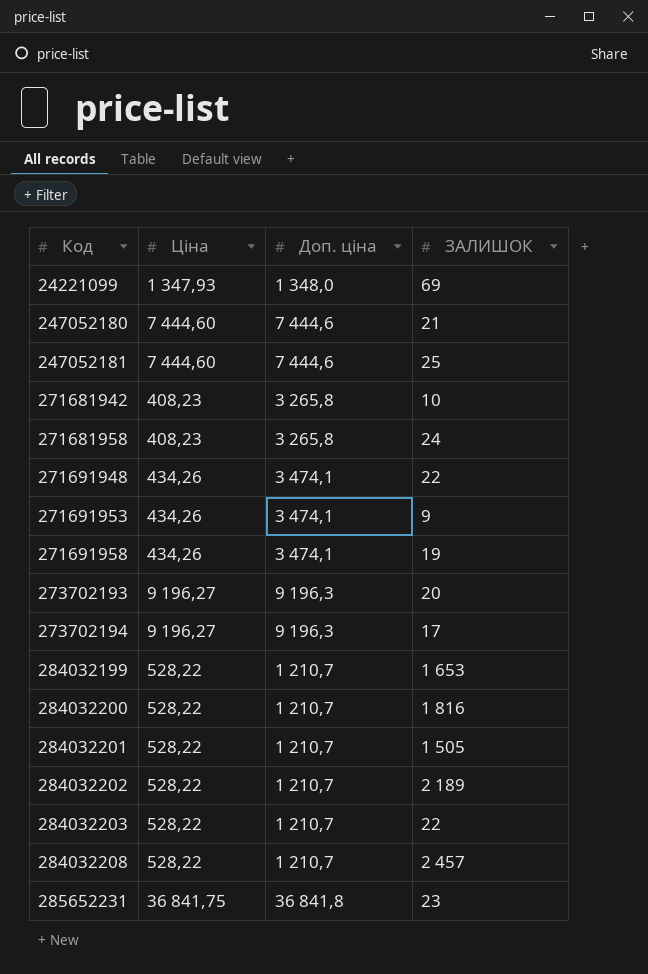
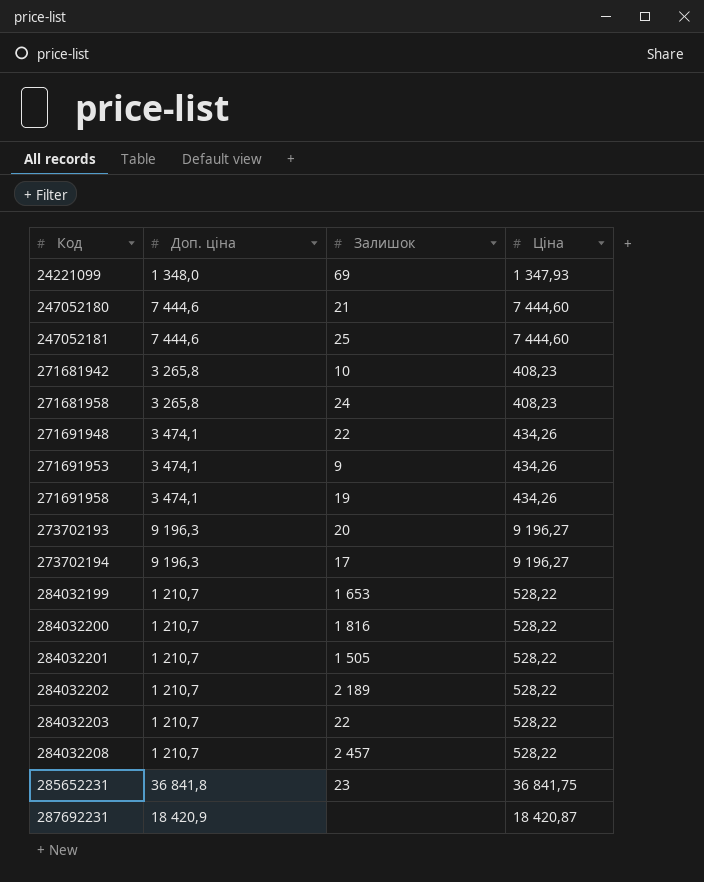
column name: ЗАЛИШОК -> Залишок
column Ціна | position: 2 -> 4
row 287692231: none -> 18 420,9 | none | 18 420,87

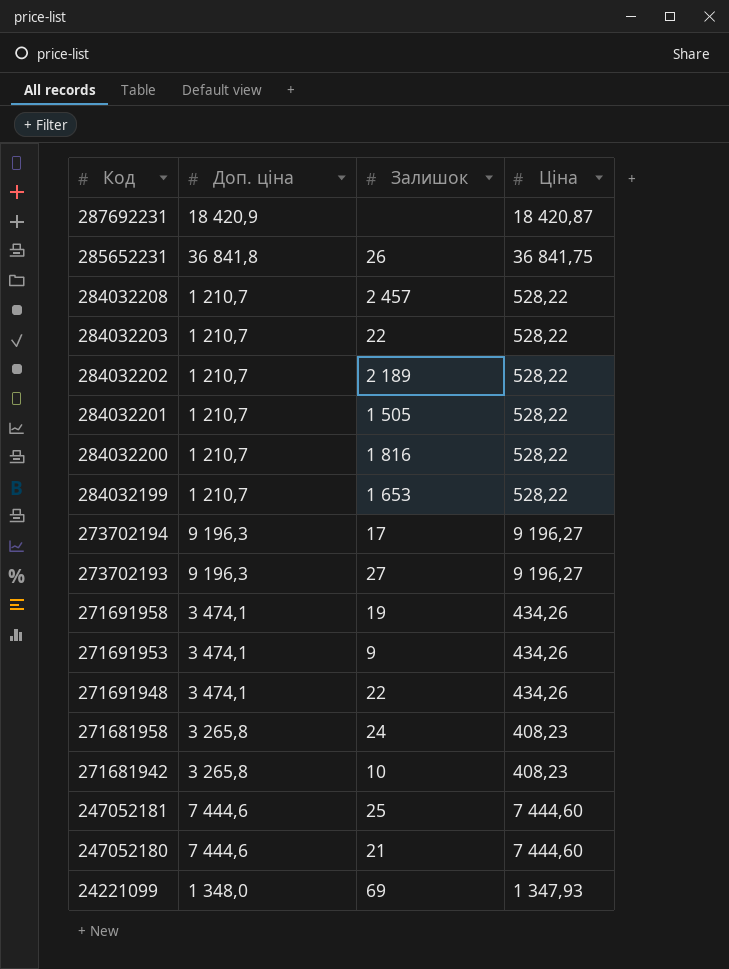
row order: Код ascending -> Код descending
285652231 | Залишок: 23 -> 26
273702193 | Залишок: 20 -> 27

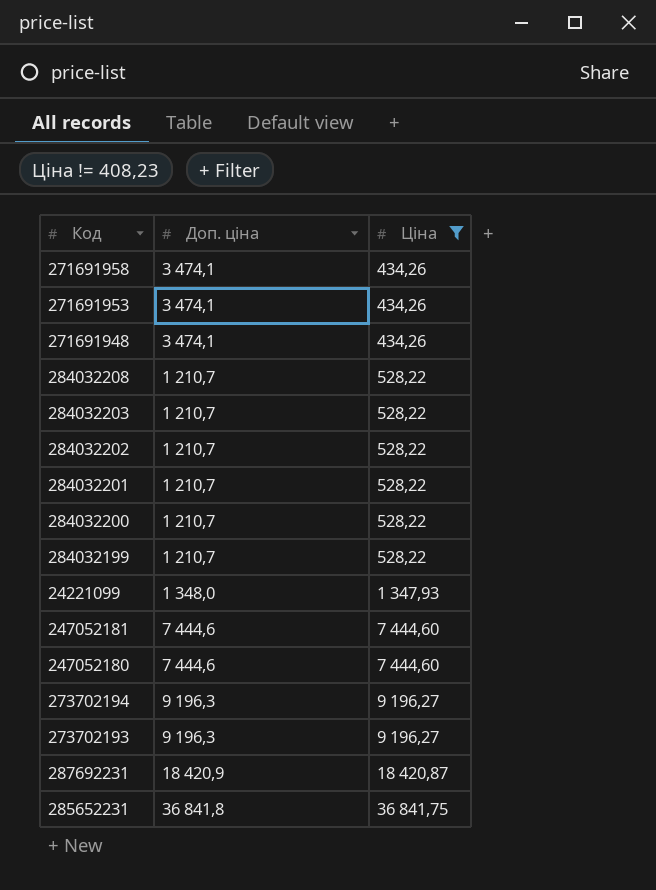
filter: none -> Ціна != 408,23
row order: Код descending -> Ціна ascending
column Залишок | position: 3 -> none

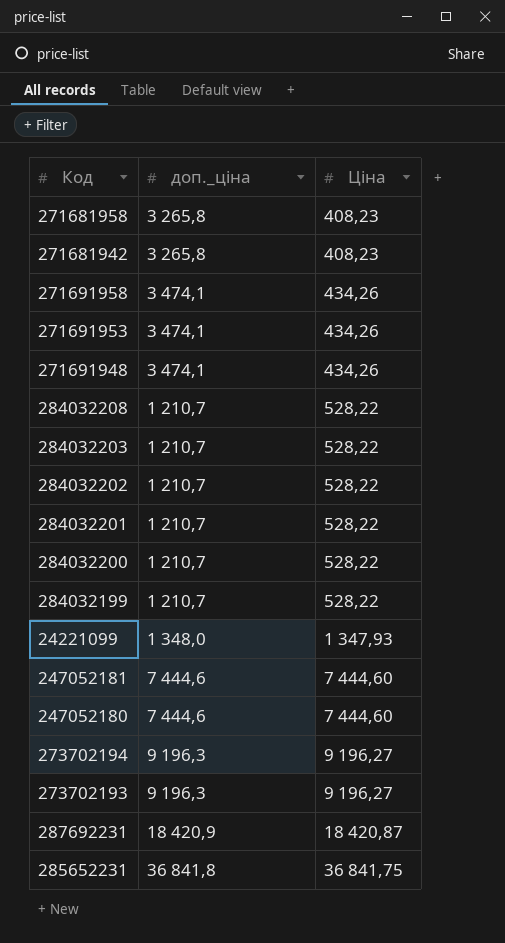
filter: Ціна != 408,23 -> none
column name: Доп. ціна -> доп._ціна

